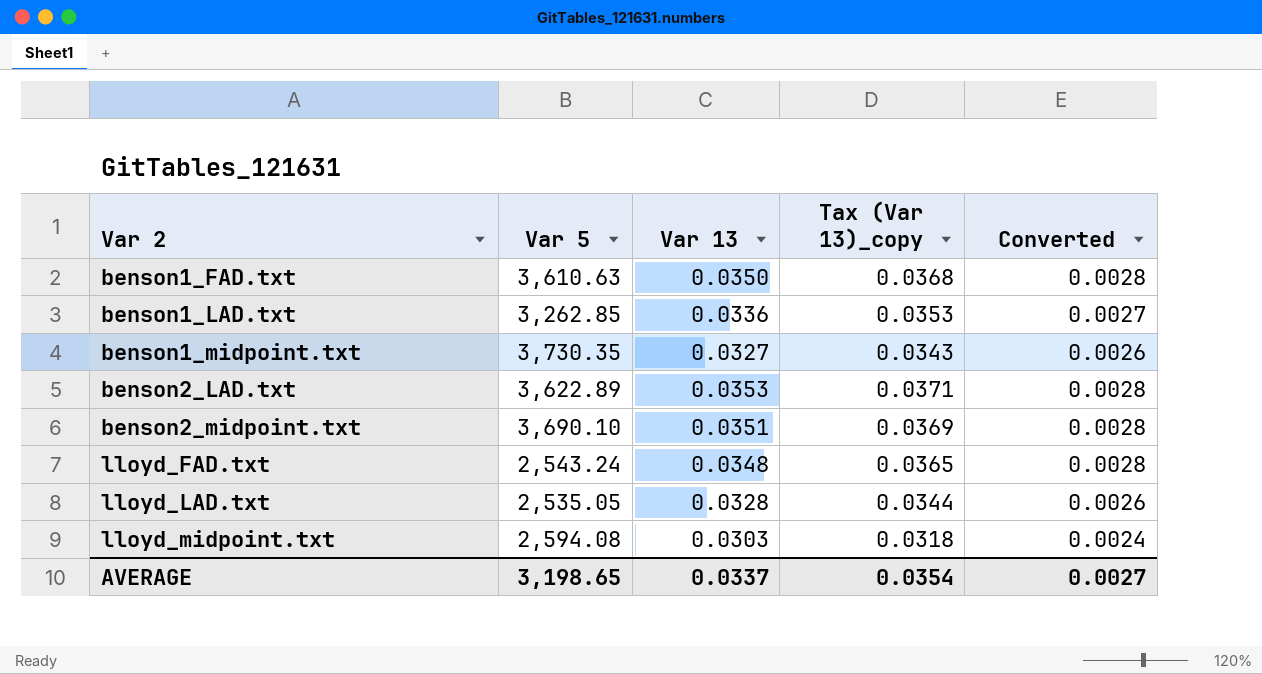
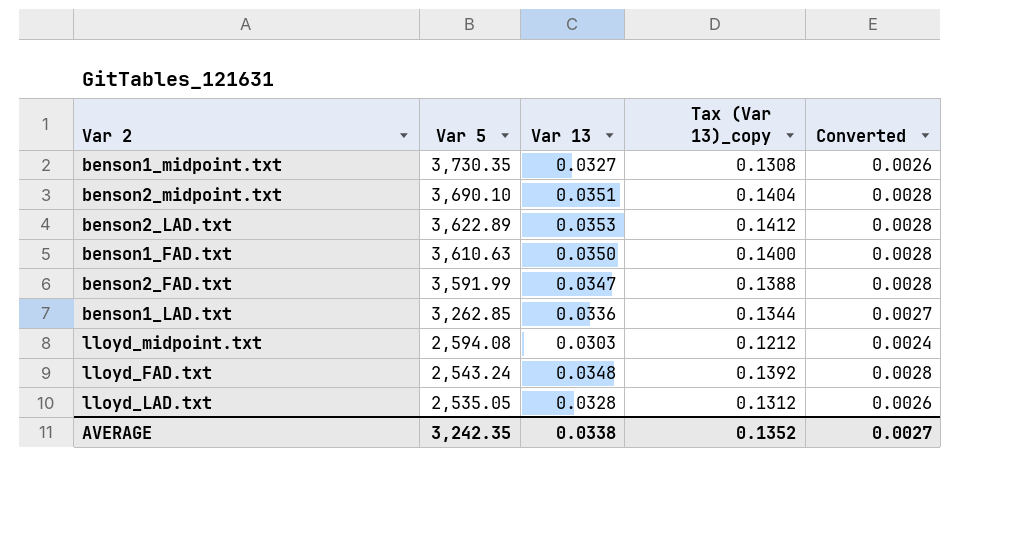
row order: Var 2 ascending -> Var 5 descending
column Tax (Var 13)_copy | formula: [Var 13] * 1.05 -> [Var 13] * 4
row benson2_FAD.txt: none -> 3,591.99 | 0.0347 | 0.1388 | 0.0028
AVERAGE | Var 5: 3,198.65 -> 3,242.35
AVERAGE | Var 13: 0.0337 -> 0.0338
AVERAGE | Tax (Var 13)_copy: 0.0354 -> 0.1352

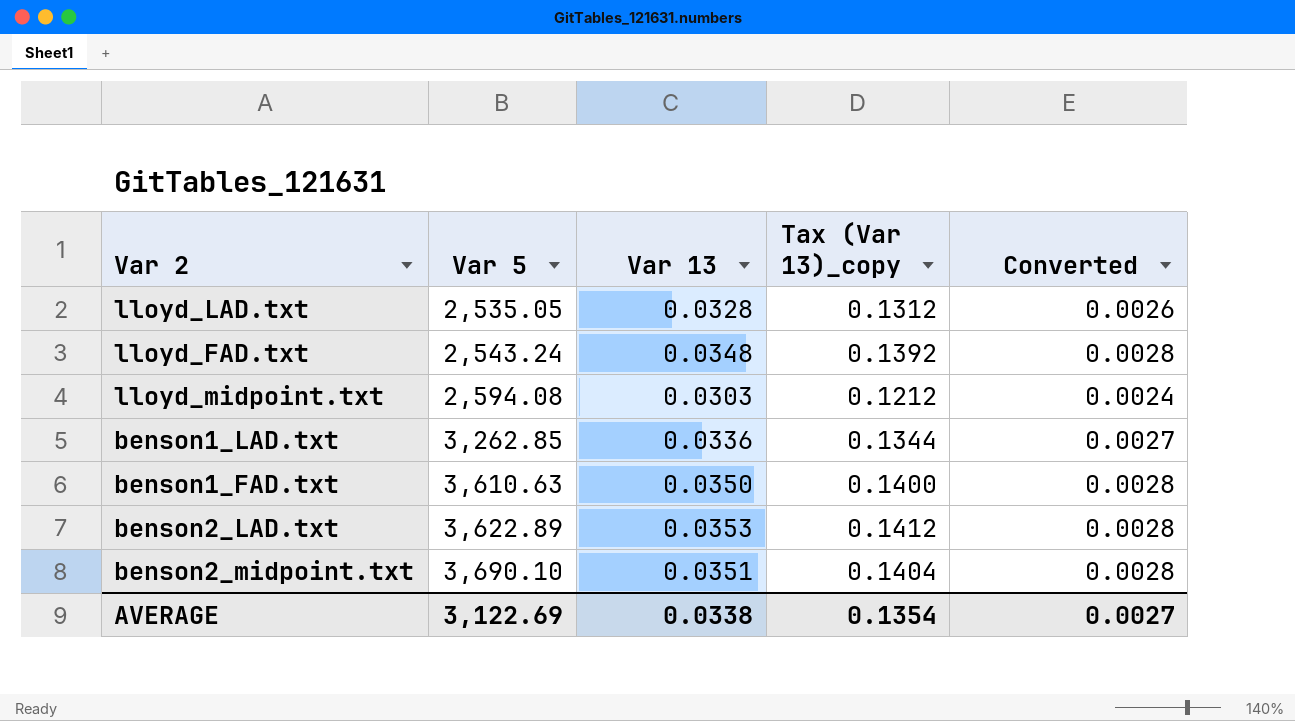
row order: Var 5 descending -> Var 5 ascending
row benson1_midpoint.txt: 3,730.35 | 0.0327 | 0.1308 | 0.0026 -> none
row benson2_FAD.txt: 3,591.99 | 0.0347 | 0.1388 | 0.0028 -> none
AVERAGE | Var 5: 3,242.35 -> 3,122.69
AVERAGE | Tax (Var 13)_copy: 0.1352 -> 0.1354

